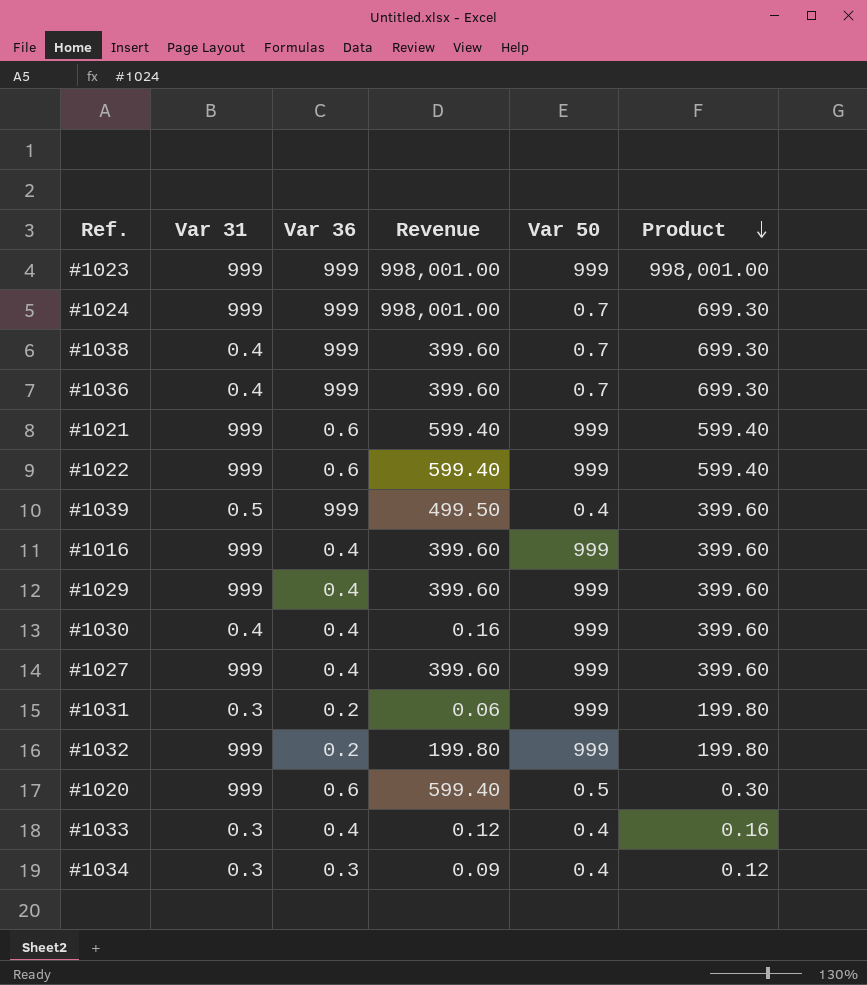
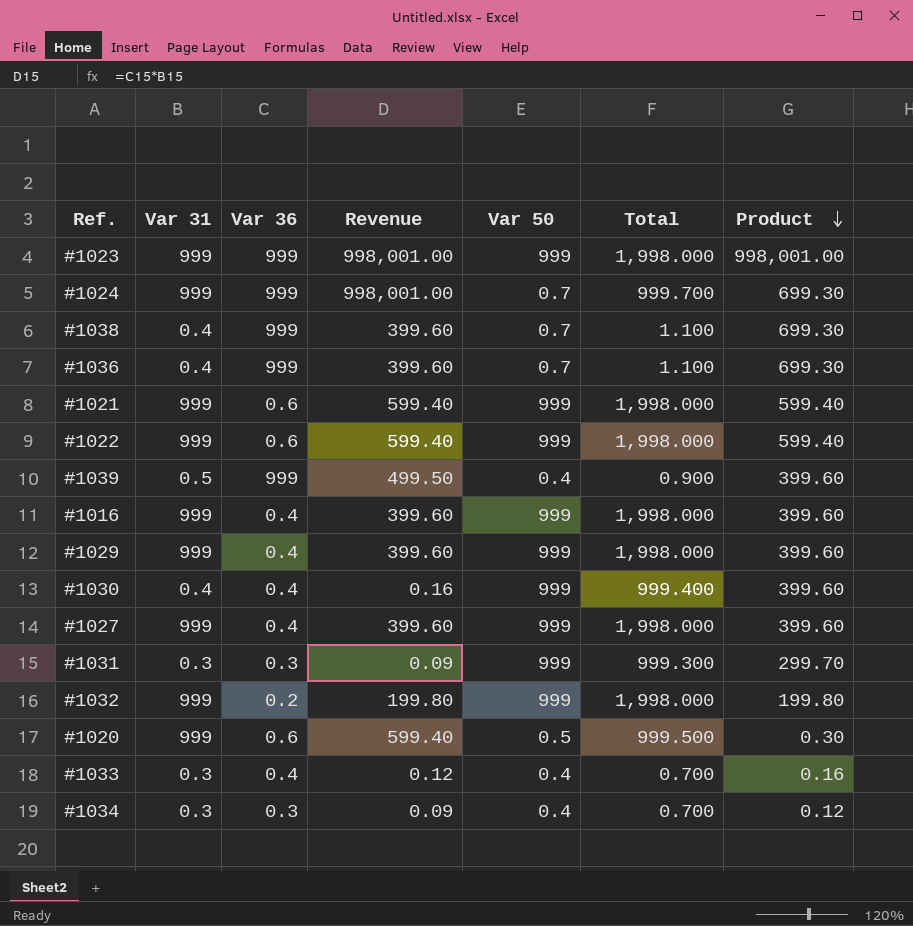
column Total | formula: none -> [Var 31] + [Var 50]
#1031 | Var 36: 0.2 -> 0.3
#1031 | Revenue: 0.06 -> 0.09
#1031 | Product: 199.80 -> 299.70

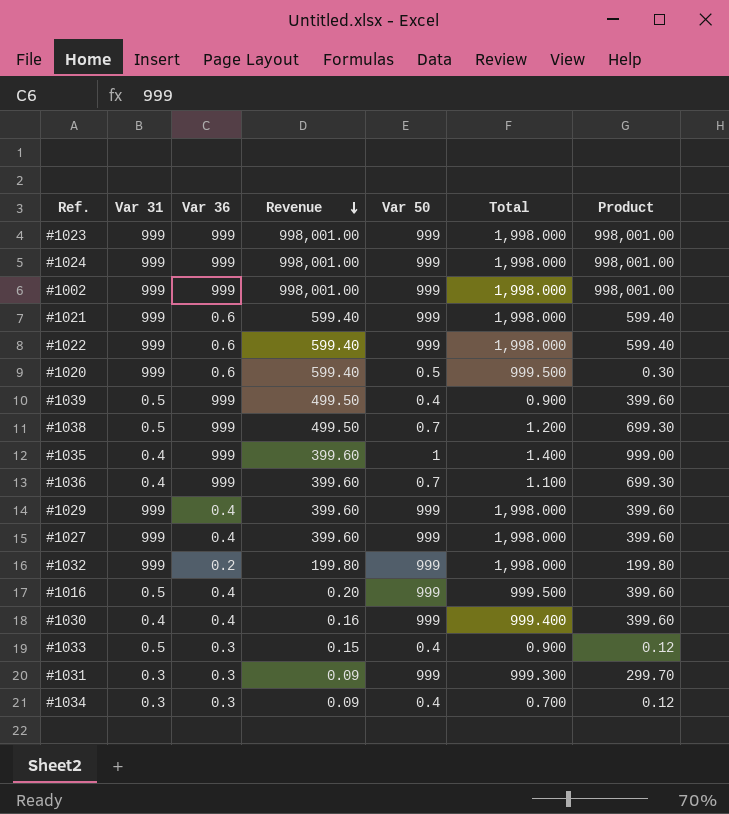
row order: Product descending -> Revenue descending
#1024 | Var 50: 0.7 -> 999
#1024 | Total: 999.700 -> 1,998.000
#1024 | Product: 699.30 -> 998,001.00
row #1002: none -> 999 | 999 | 998,001.00 | 999 | 1,998.000 | 998,001.00
#1038 | Var 31: 0.4 -> 0.5
#1038 | Revenue: 399.60 -> 499.50
#1038 | Total: 1.100 -> 1.200
row #1035: none -> 0.4 | 999 | 399.60 | 1 | 1.400 | 999.00
#1016 | Var 31: 999 -> 0.5
#1016 | Revenue: 399.60 -> 0.20
#1016 | Total: 1,998.000 -> 999.500
#1033 | Var 31: 0.3 -> 0.5
#1033 | Var 36: 0.4 -> 0.3
#1033 | Revenue: 0.12 -> 0.15
#1033 | Total: 0.700 -> 0.900
#1033 | Product: 0.16 -> 0.12

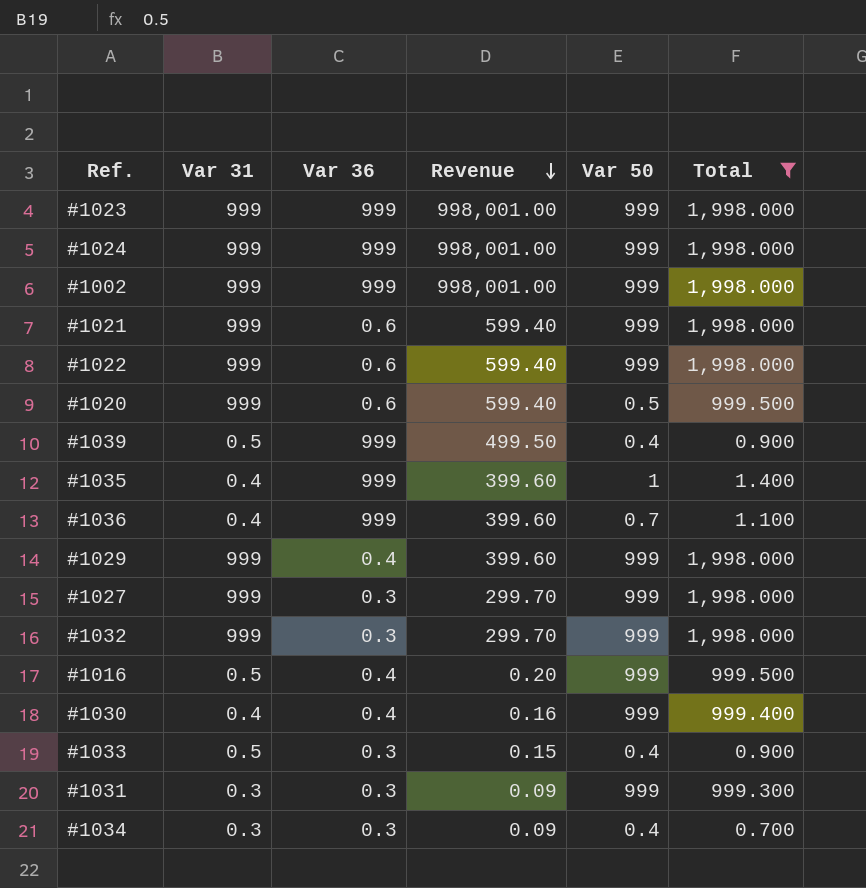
filter: none -> Total != 1.200
column Product | formula: [Var 36] * [Var 50] -> none
#1027 | Var 36: 0.4 -> 0.3
#1027 | Revenue: 399.60 -> 299.70
#1032 | Var 36: 0.2 -> 0.3
#1032 | Revenue: 199.80 -> 299.70

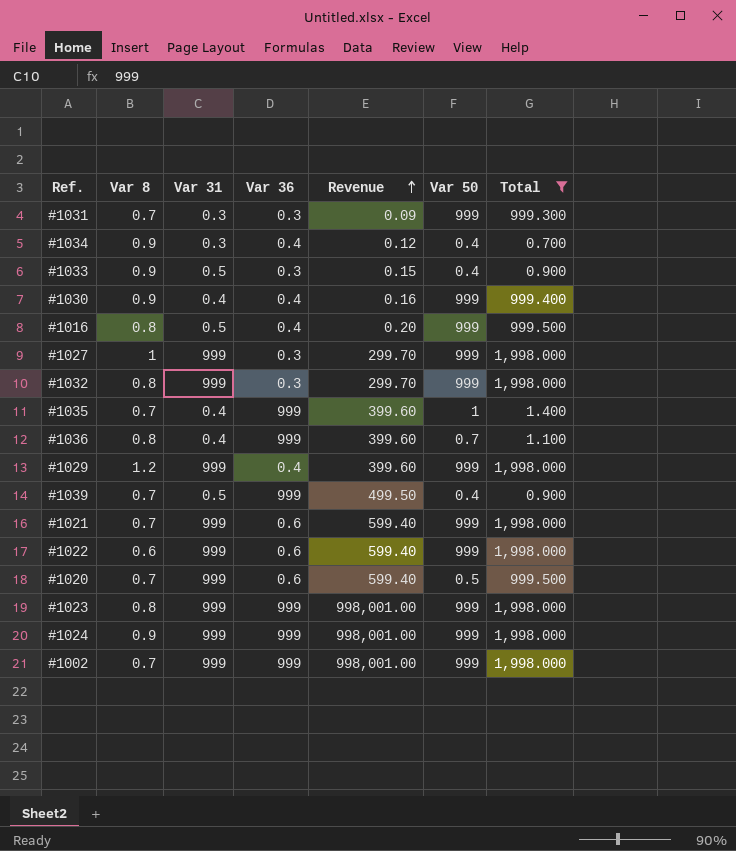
row order: Revenue descending -> Revenue ascending
column Var 8 | position: none -> 2
#1034 | Var 36: 0.3 -> 0.4
#1034 | Revenue: 0.09 -> 0.12

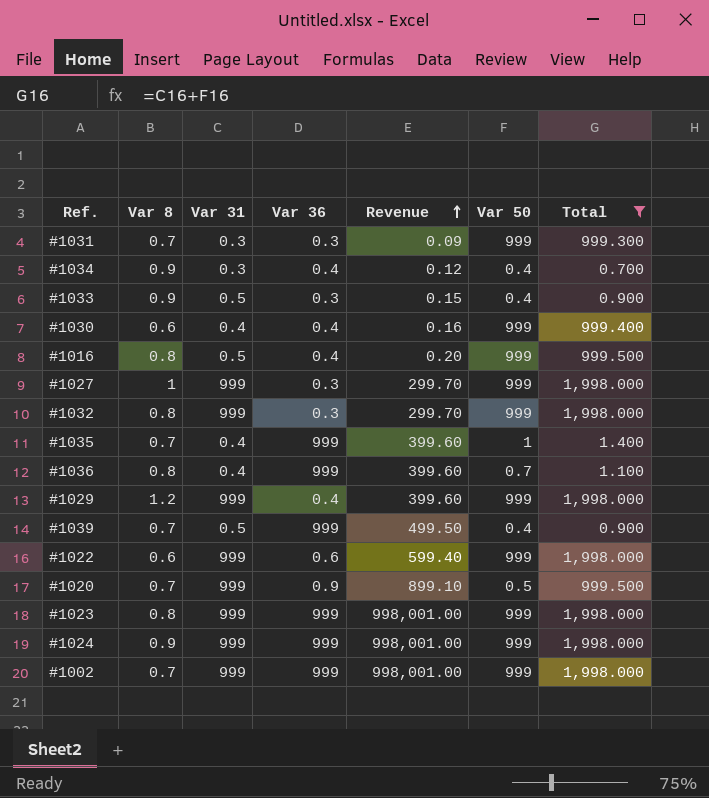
row #1021: 0.7 | 999 | 0.6 | 599.40 | 999 | 1,998.000 -> none
#1030 | Var 8: 0.9 -> 0.6
#1020 | Var 36: 0.6 -> 0.9
#1020 | Revenue: 599.40 -> 899.10

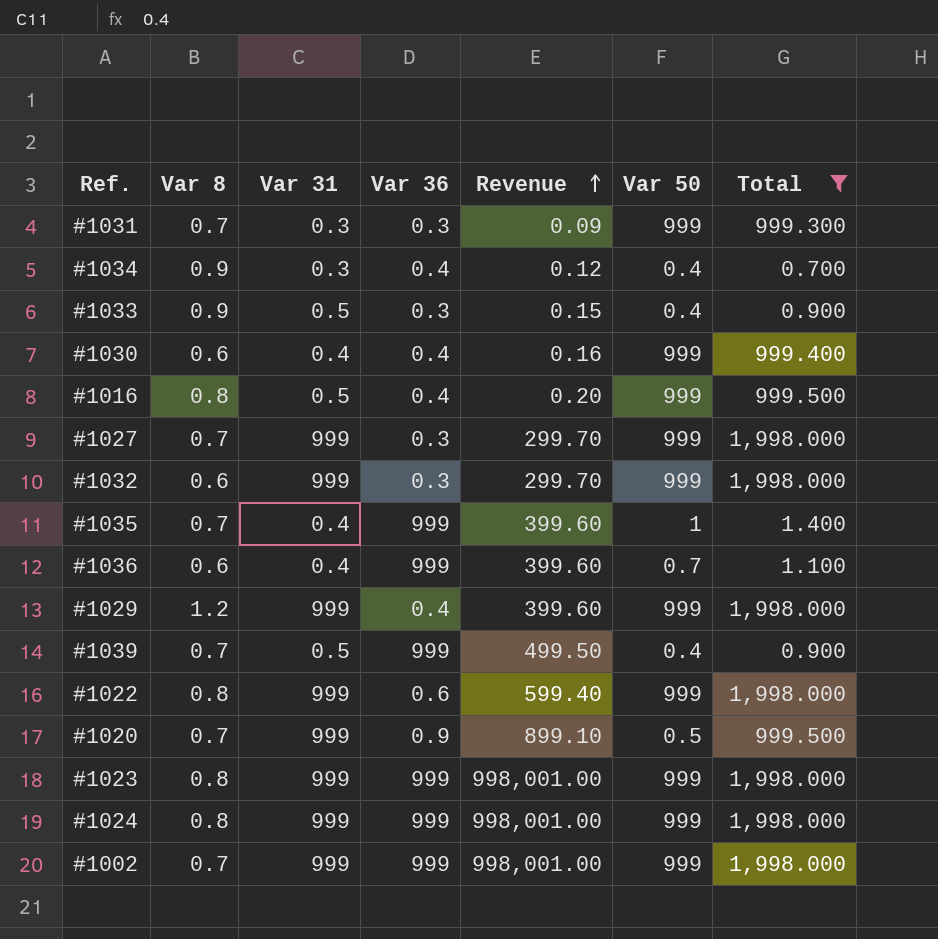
#1027 | Var 8: 1 -> 0.7
#1032 | Var 8: 0.8 -> 0.6
#1036 | Var 8: 0.8 -> 0.6
#1022 | Var 8: 0.6 -> 0.8
#1024 | Var 8: 0.9 -> 0.8

